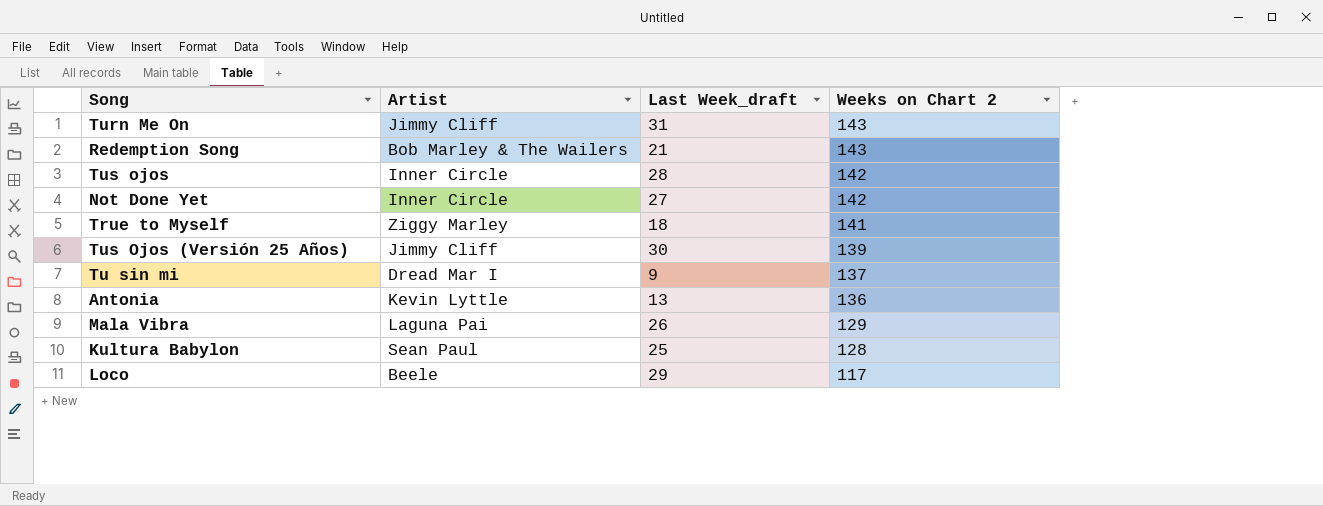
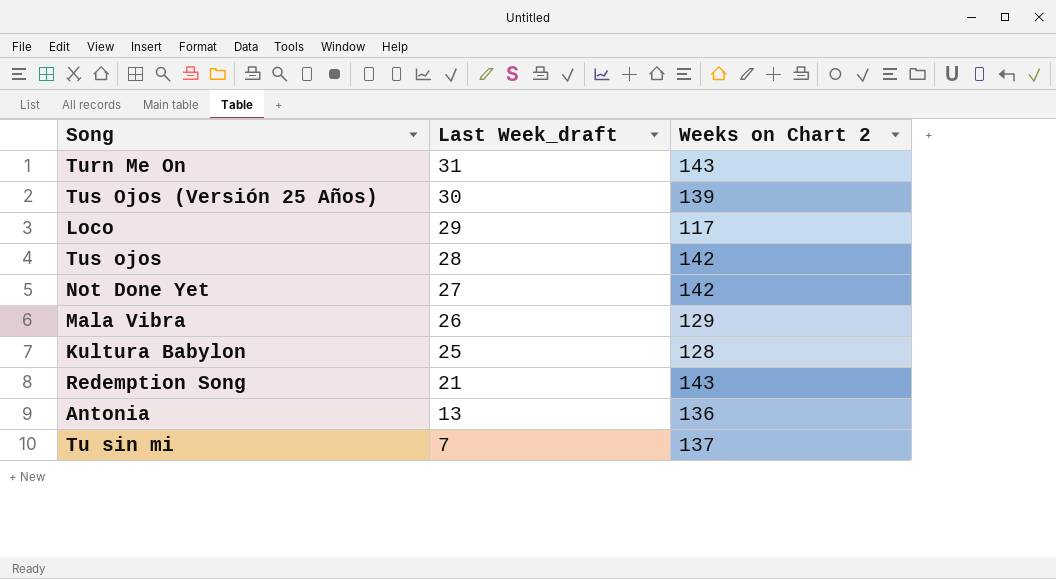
row order: Weeks on Chart 2 descending -> Last Week_draft descending
column Artist | position: 2 -> none
row True to Myself: Ziggy Marley | 18 | 141 -> none
Tu sin mi | Last Week_draft: 9 -> 7

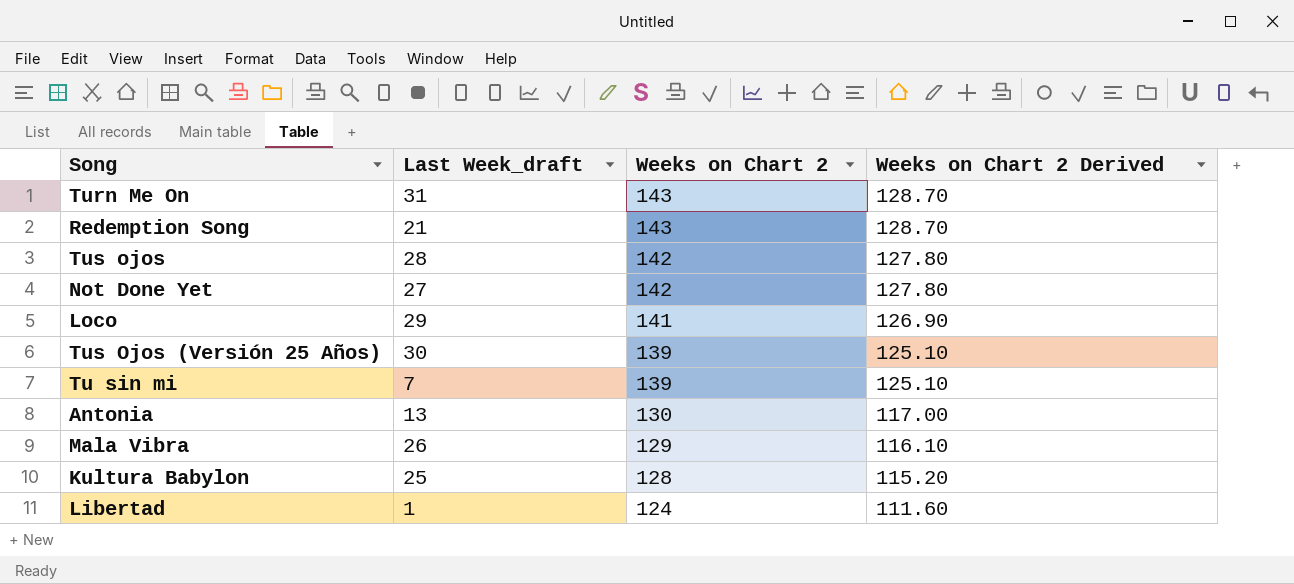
row order: Last Week_draft descending -> Weeks on Chart 2 descending
column Weeks on Chart 2 Derived | formula: none -> [Weeks on Chart 2] * 0.9
Loco | Weeks on Chart 2: 117 -> 141
Tu sin mi | Weeks on Chart 2: 137 -> 139
Antonia | Weeks on Chart 2: 136 -> 130
row Libertad: none -> 1 | 124 | 111.60

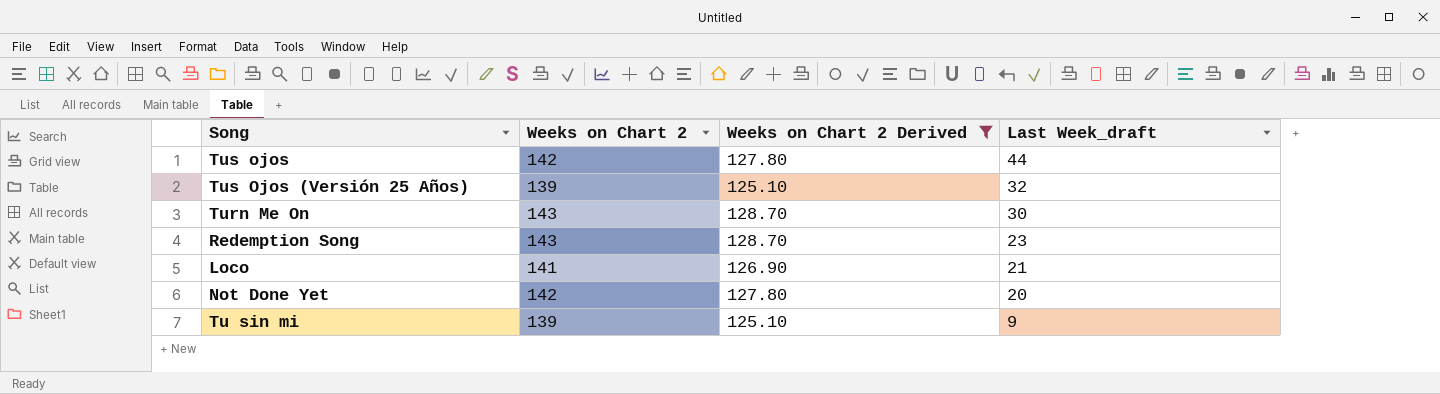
filter: none -> Weeks on Chart 2 Derived >= 125.10
row order: Weeks on Chart 2 descending -> Last Week_draft descending
column Last Week_draft | position: 2 -> 4
Tus ojos | Last Week_draft: 28 -> 44
Tus Ojos (Versión 25 Años) | Last Week_draft: 30 -> 32
Turn Me On | Last Week_draft: 31 -> 30
Redemption Song | Last Week_draft: 21 -> 23
Loco | Last Week_draft: 29 -> 21
Not Done Yet | Last Week_draft: 27 -> 20
Tu sin mi | Last Week_draft: 7 -> 9

